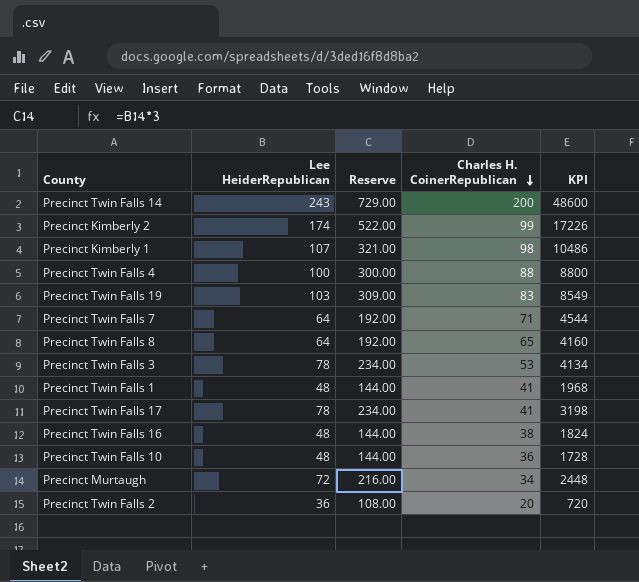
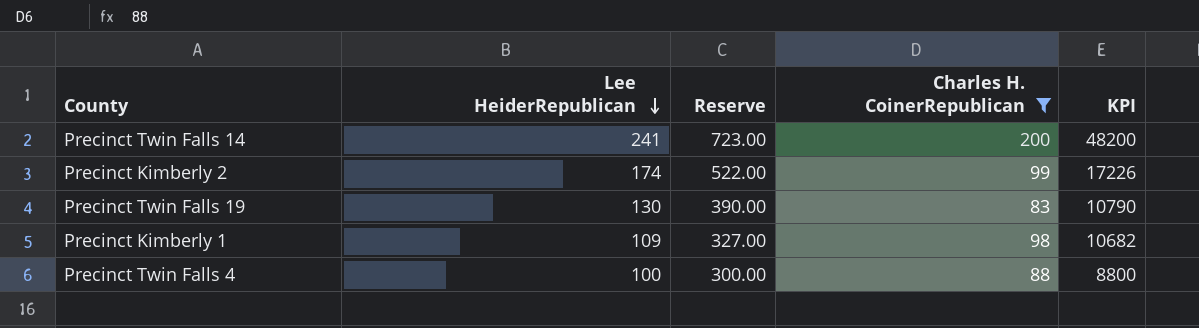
filter: none -> Charles H. CoinerRepublican >= 83
row order: Charles H. CoinerRepublican descending -> Lee HeiderRepublican descending
Precinct Twin Falls 14 | Lee HeiderRepublican: 243 -> 241
Precinct Twin Falls 14 | Reserve: 729.00 -> 723.00
Precinct Twin Falls 14 | KPI: 48600 -> 48200
Precinct Twin Falls 19 | Lee HeiderRepublican: 103 -> 130
Precinct Twin Falls 19 | Reserve: 309.00 -> 390.00
Precinct Twin Falls 19 | KPI: 8549 -> 10790
Precinct Kimberly 1 | Lee HeiderRepublican: 107 -> 109
Precinct Kimberly 1 | Reserve: 321.00 -> 327.00
Precinct Kimberly 1 | KPI: 10486 -> 10682

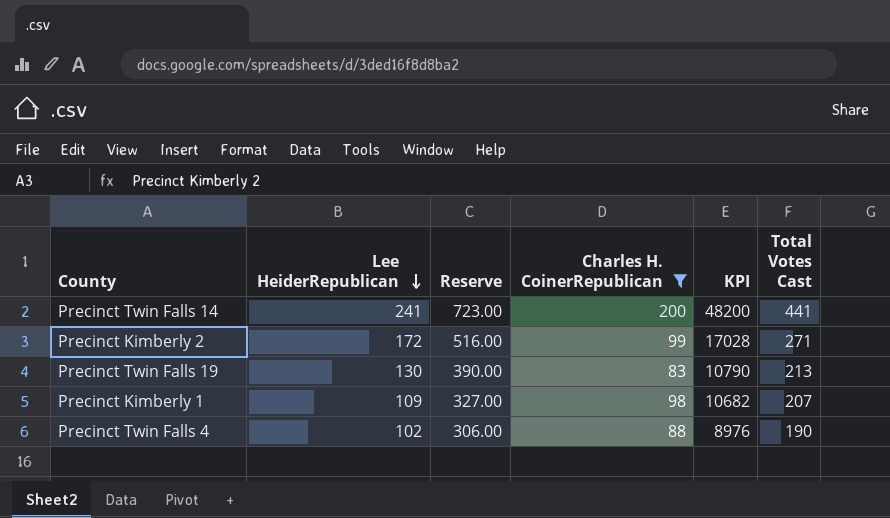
column Total Votes Cast | formula: none -> [Lee HeiderRepublican] + [Charles H. CoinerRepublican]
Precinct Kimberly 2 | Lee HeiderRepublican: 174 -> 172
Precinct Kimberly 2 | Reserve: 522.00 -> 516.00
Precinct Kimberly 2 | KPI: 17226 -> 17028
Precinct Twin Falls 4 | Lee HeiderRepublican: 100 -> 102
Precinct Twin Falls 4 | Reserve: 300.00 -> 306.00
Precinct Twin Falls 4 | KPI: 8800 -> 8976

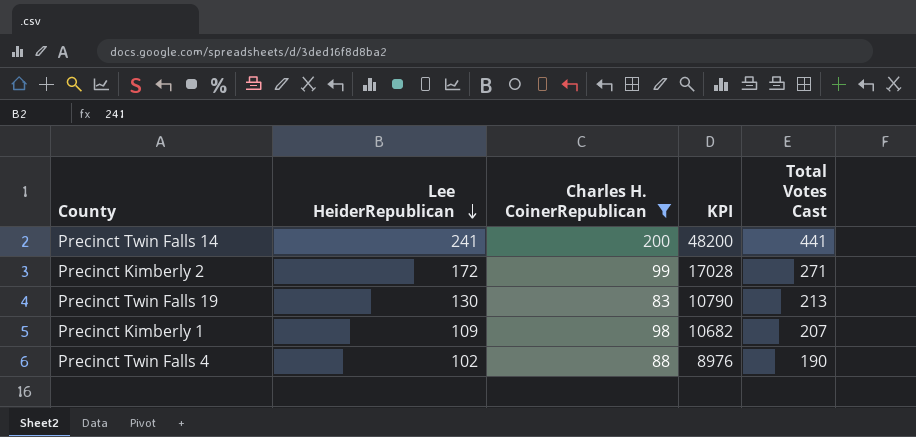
column Reserve | formula: [Lee HeiderRepublican] * 3 -> none

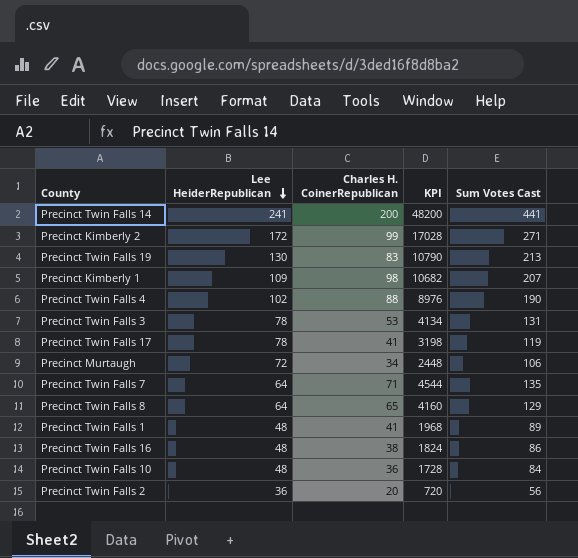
filter: Charles H. CoinerRepublican >= 83 -> none
column name: Total Votes Cast -> Sum Votes Cast

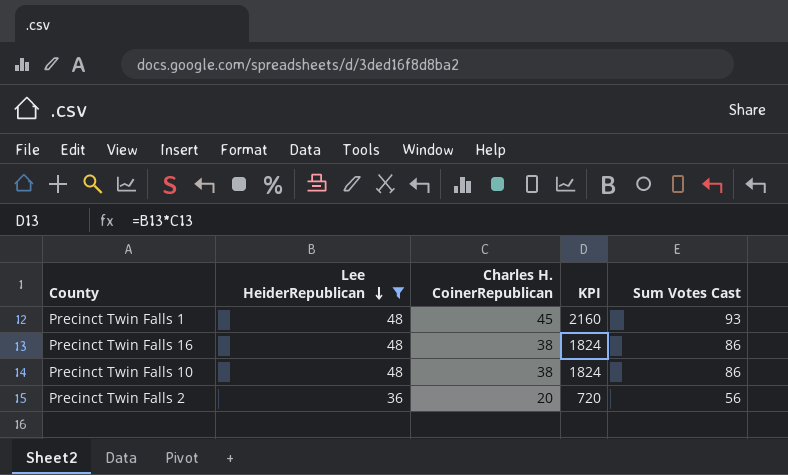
filter: none -> Lee HeiderRepublican <= 48
Precinct Twin Falls 1 | Charles H. CoinerRepublican: 41 -> 45
Precinct Twin Falls 1 | KPI: 1968 -> 2160
Precinct Twin Falls 1 | Sum Votes Cast: 89 -> 93
Precinct Twin Falls 10 | Charles H. CoinerRepublican: 36 -> 38
Precinct Twin Falls 10 | KPI: 1728 -> 1824
Precinct Twin Falls 10 | Sum Votes Cast: 84 -> 86

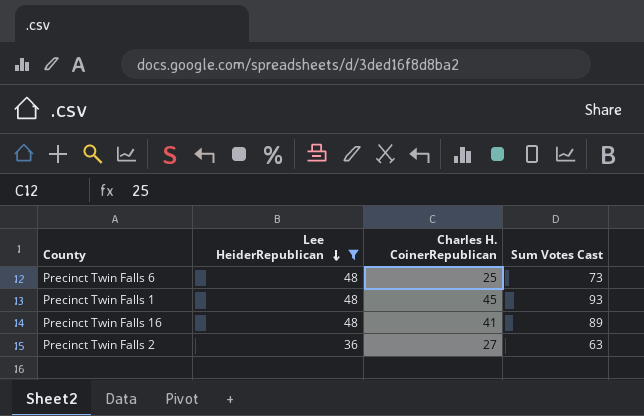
column KPI | formula: [Lee HeiderRepublican] * [Charles H. CoinerRepublican] -> none
row Precinct Twin Falls 10: 48 | 38 | 1824 | 86 -> none
row Precinct Twin Falls 6: none -> 48 | 25 | 73
Precinct Twin Falls 16 | Charles H. CoinerRepublican: 38 -> 41
Precinct Twin Falls 16 | Sum Votes Cast: 86 -> 89
Precinct Twin Falls 2 | Charles H. CoinerRepublican: 20 -> 27
Precinct Twin Falls 2 | Sum Votes Cast: 56 -> 63

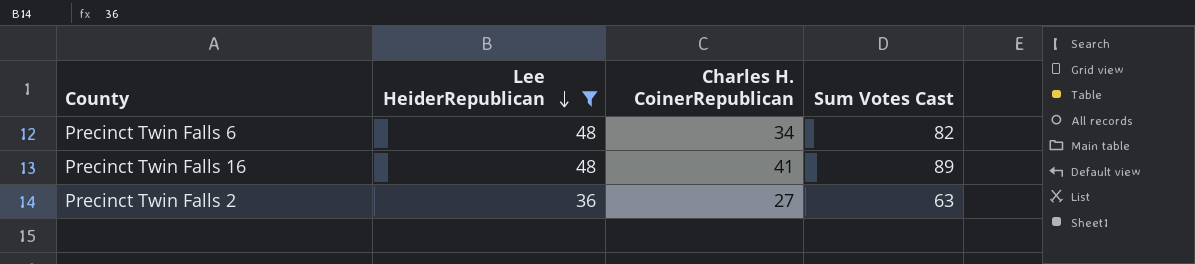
row Precinct Twin Falls 1: 48 | 45 | 93 -> none
Precinct Twin Falls 6 | Charles H. CoinerRepublican: 25 -> 34
Precinct Twin Falls 6 | Sum Votes Cast: 73 -> 82

